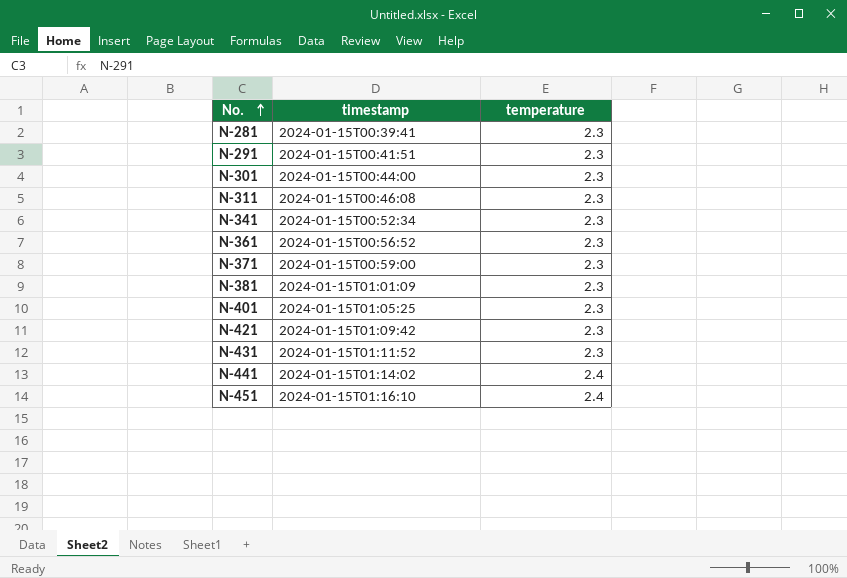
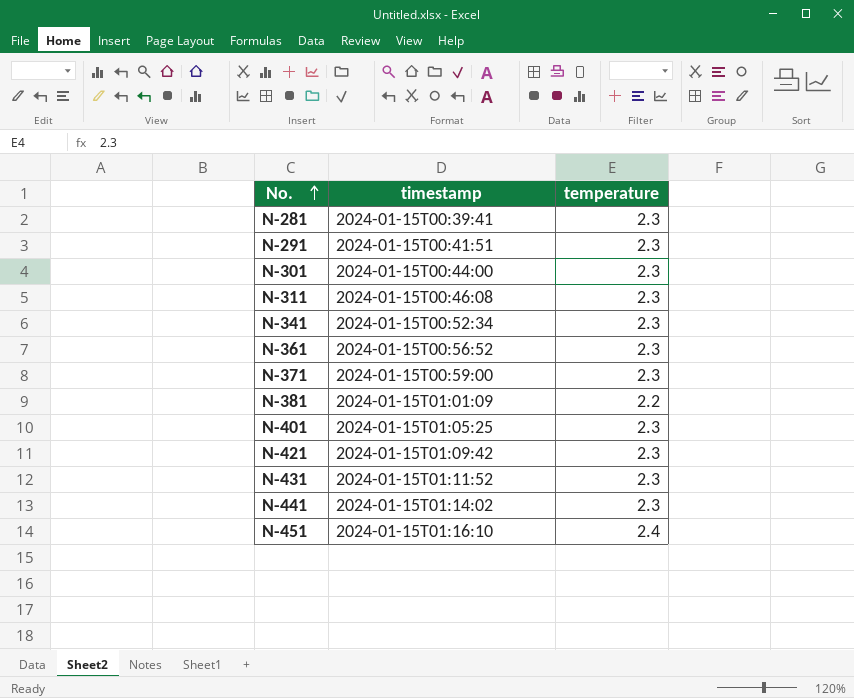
N-381 | temperature: 2.3 -> 2.2
N-441 | temperature: 2.4 -> 2.3

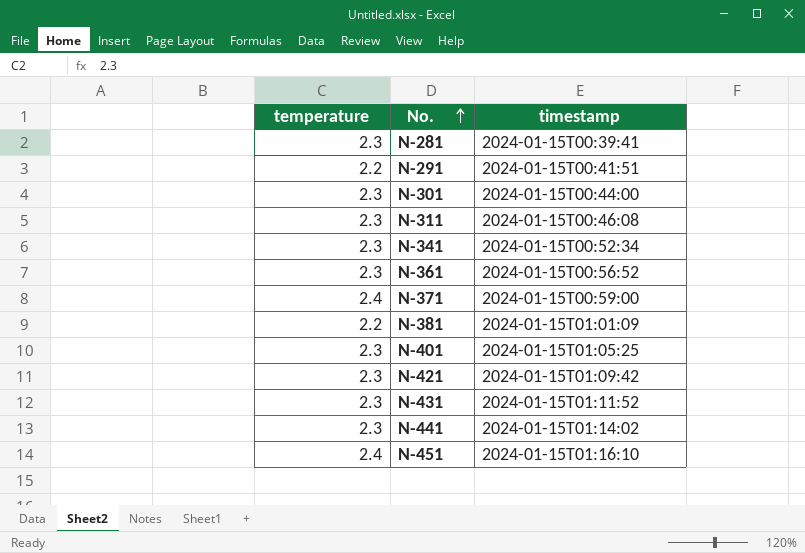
column temperature | position: 3 -> 1
N-291 | temperature: 2.3 -> 2.2
N-371 | temperature: 2.3 -> 2.4

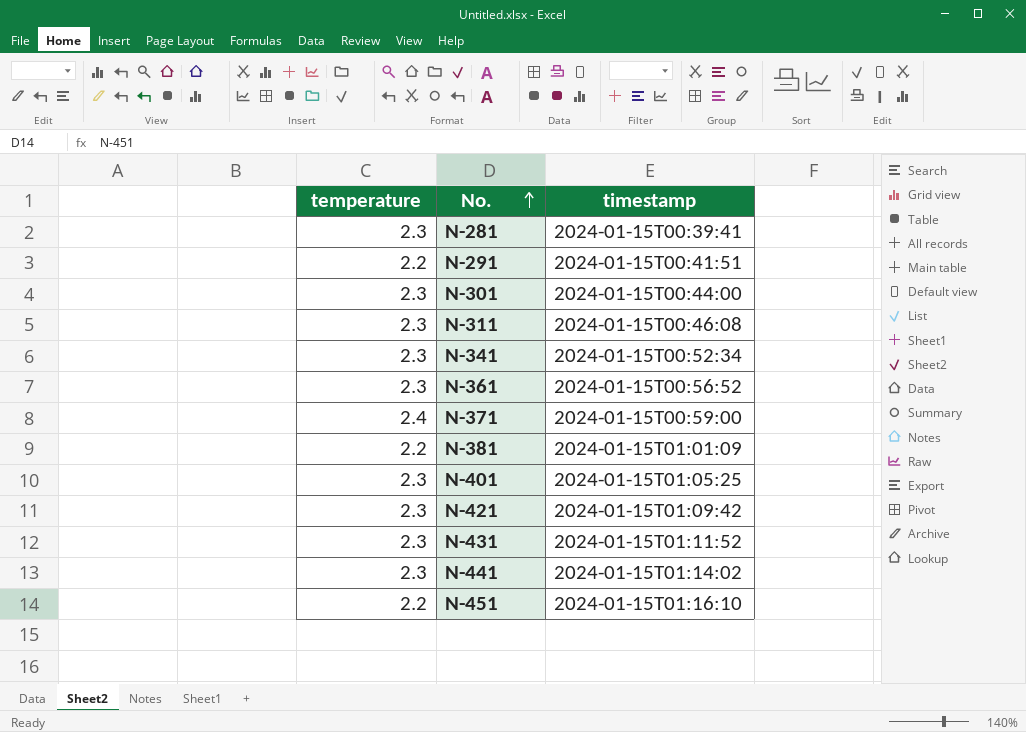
N-451 | temperature: 2.4 -> 2.2

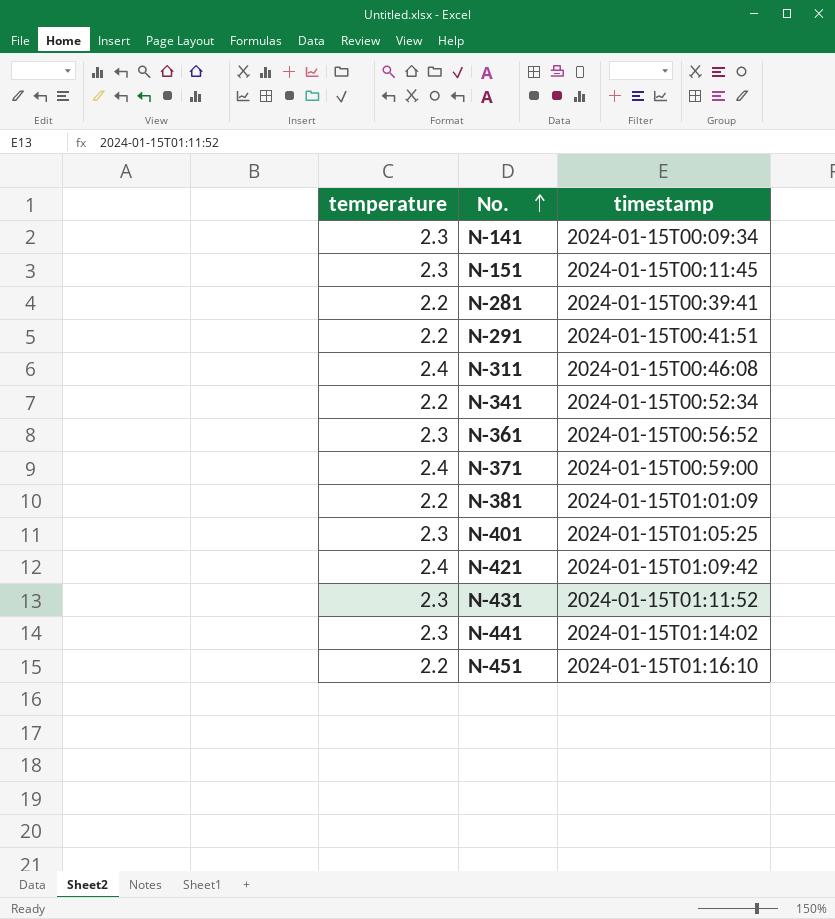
row N-301: 2.3 | 2024-01-15T00:44:00 -> none
row N-141: none -> 2.3 | 2024-01-15T00:09:34
row N-151: none -> 2.3 | 2024-01-15T00:11:45
N-281 | temperature: 2.3 -> 2.2
N-311 | temperature: 2.3 -> 2.4
N-341 | temperature: 2.3 -> 2.2
N-421 | temperature: 2.3 -> 2.4

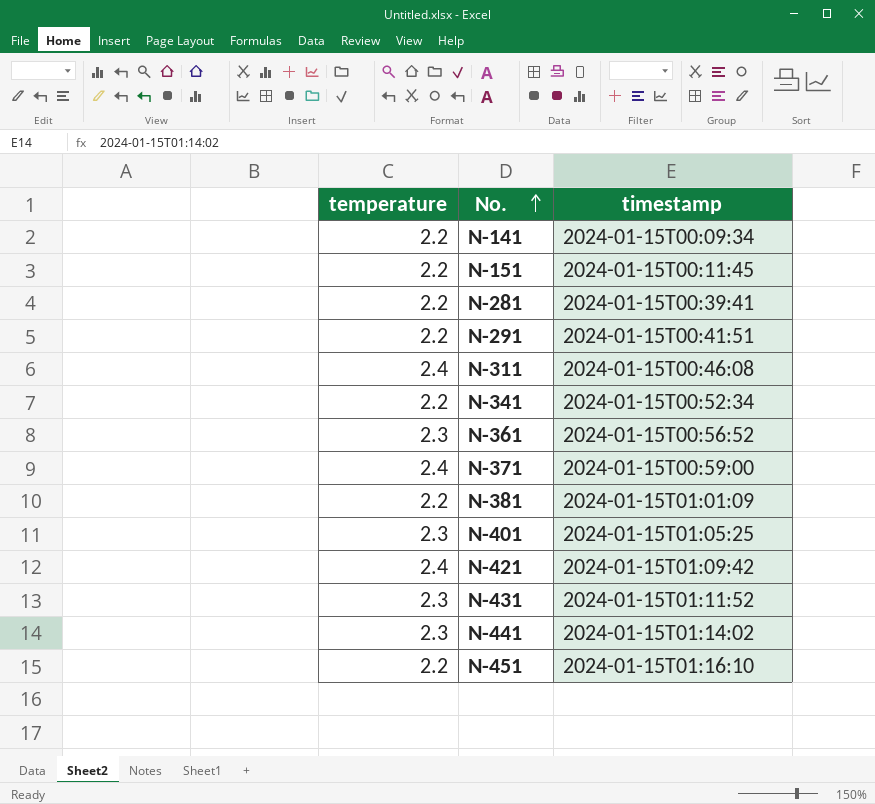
N-141 | temperature: 2.3 -> 2.2
N-151 | temperature: 2.3 -> 2.2

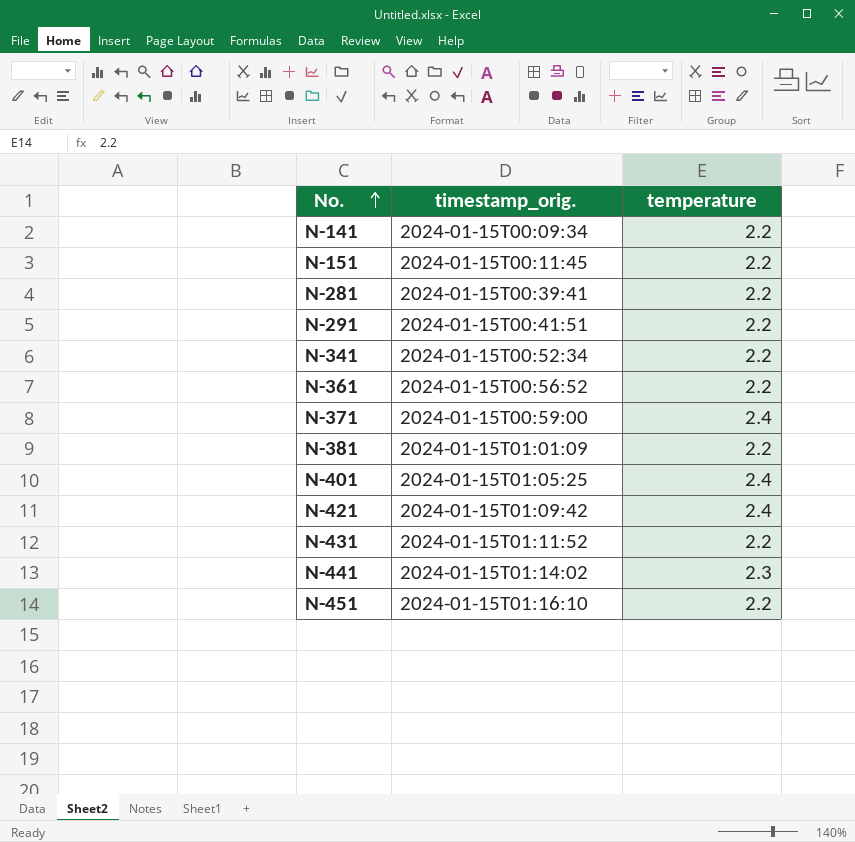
column name: timestamp -> timestamp_orig.
column temperature | position: 1 -> 3
row N-311: 2.4 | 2024-01-15T00:46:08 -> none
N-361 | temperature: 2.3 -> 2.2
N-401 | temperature: 2.3 -> 2.4
N-431 | temperature: 2.3 -> 2.2

